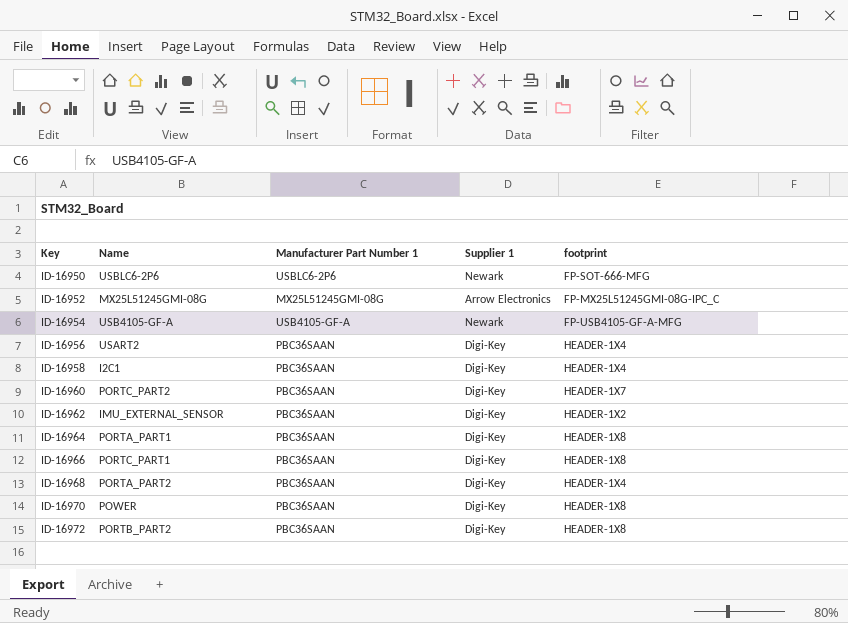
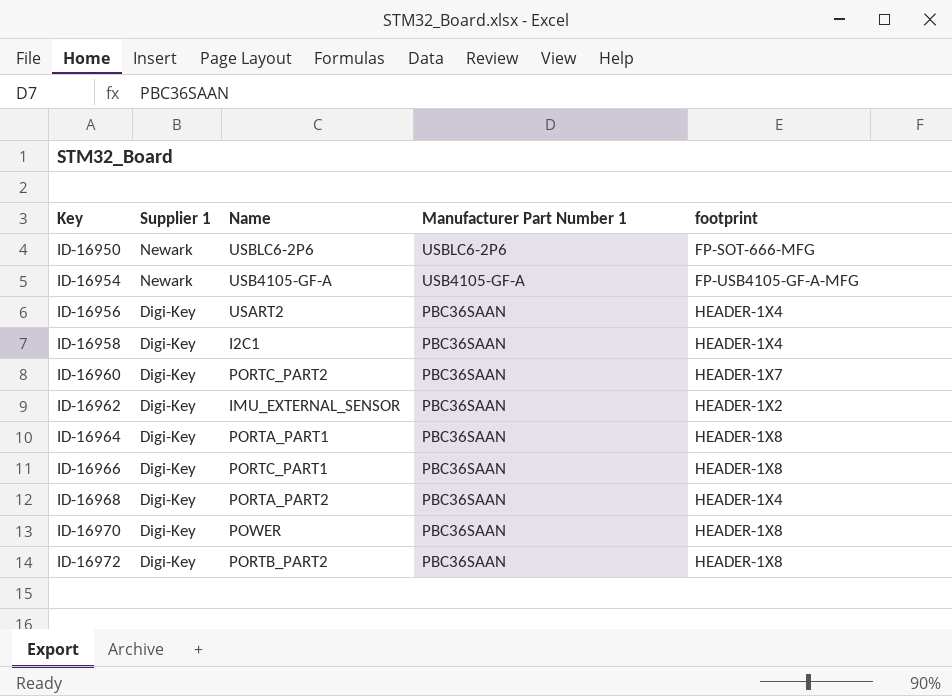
column Supplier 1 | position: 4 -> 2
row ID-16952: MX25L51245GMI-08G | MX25L51245GMI-08G | Arrow Electronics | FP-MX25L51245GMI-08G-IPC_C -> none

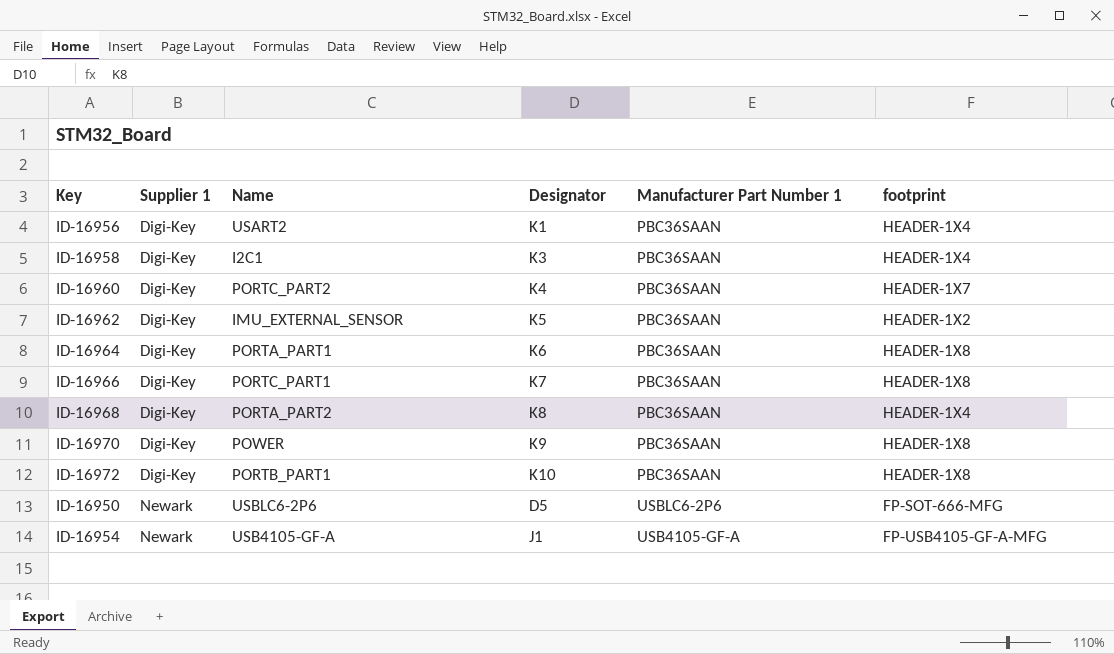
row order: Key ascending -> Supplier 1 ascending
column Designator | position: none -> 4
ID-16972 | Name: PORTB_PART2 -> PORTB_PART1

